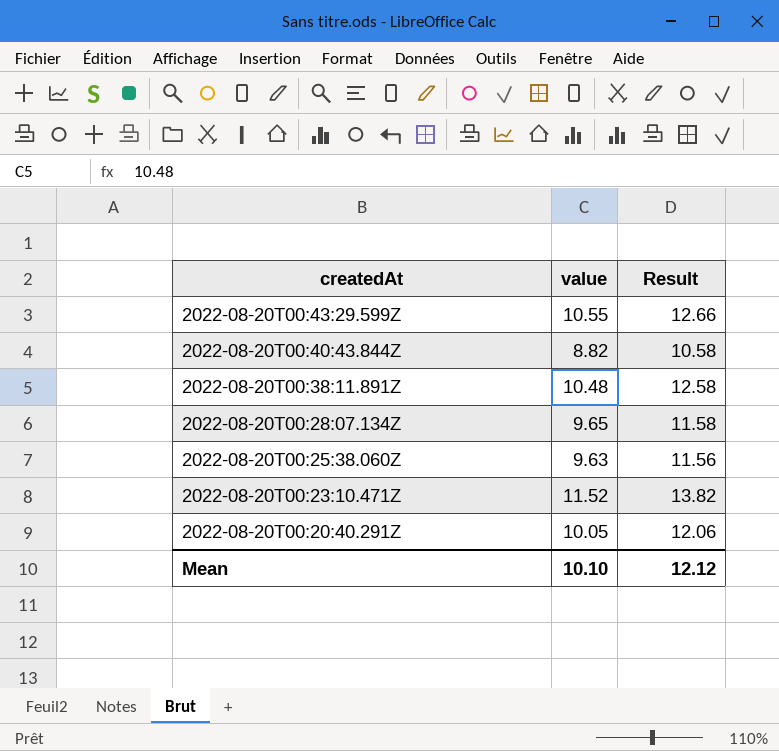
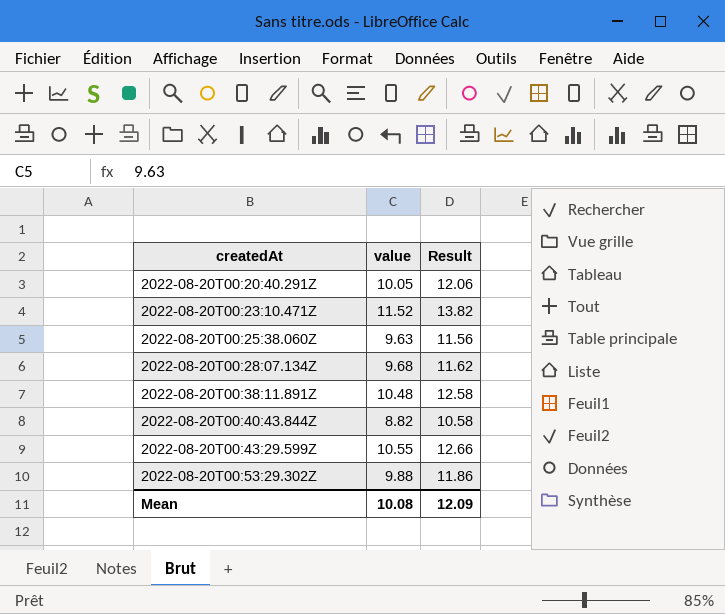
row order: createdAt descending -> createdAt ascending
2022-08-20T00:28:07.134Z | value: 9.65 -> 9.68
2022-08-20T00:28:07.134Z | Result: 11.58 -> 11.62
row 2022-08-20T00:53:29.302Z: none -> 9.88 | 11.86
Mean | value: 10.10 -> 10.08
Mean | Result: 12.12 -> 12.09

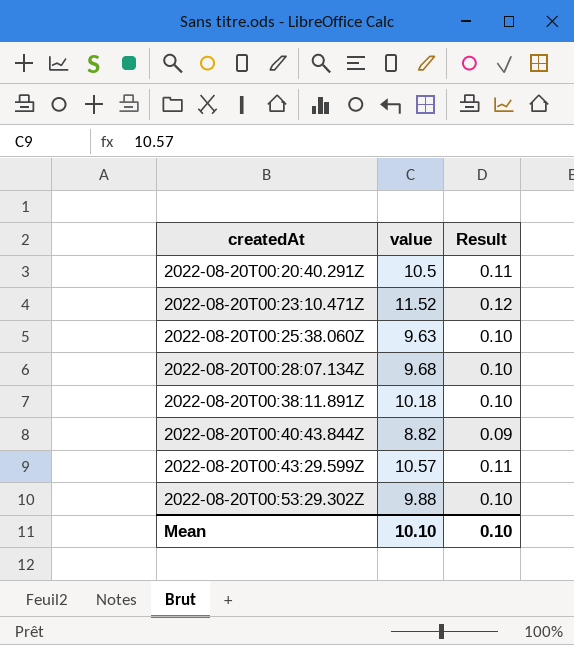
column Result | formula: [value] * 1.2 -> [value] * 0.01
2022-08-20T00:20:40.291Z | value: 10.05 -> 10.5
2022-08-20T00:38:11.891Z | value: 10.48 -> 10.18
2022-08-20T00:43:29.599Z | value: 10.55 -> 10.57
Mean | value: 10.08 -> 10.10
Mean | Result: 12.09 -> 0.10

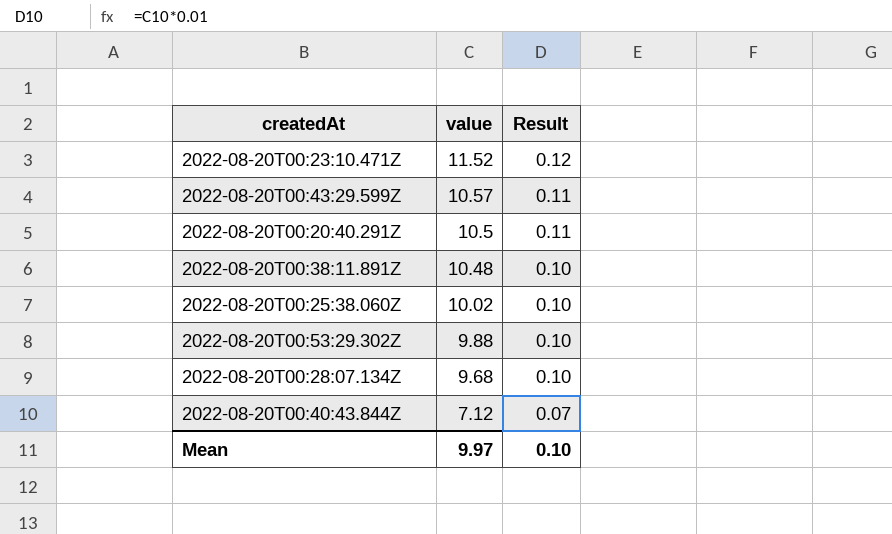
row order: createdAt ascending -> value descending
2022-08-20T00:38:11.891Z | value: 10.18 -> 10.48
2022-08-20T00:25:38.060Z | value: 9.63 -> 10.02
2022-08-20T00:40:43.844Z | value: 8.82 -> 7.12
2022-08-20T00:40:43.844Z | Result: 0.09 -> 0.07
Mean | value: 10.10 -> 9.97

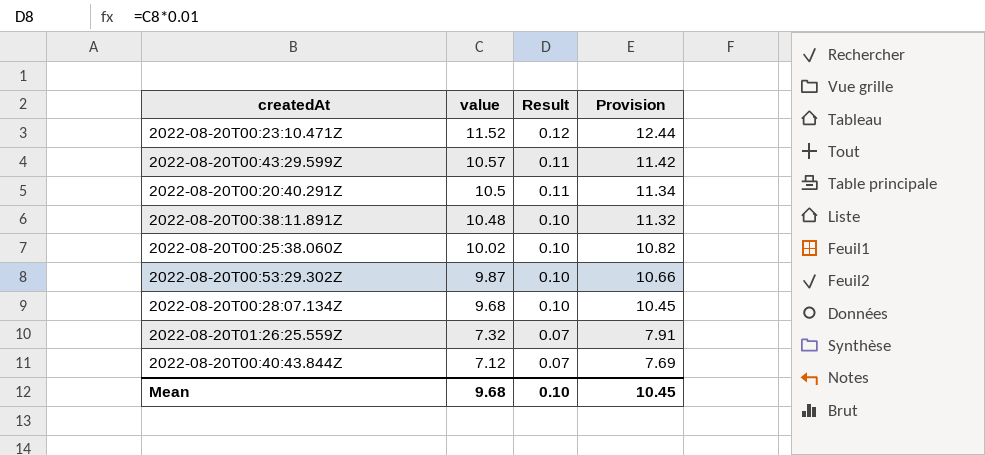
column Provision | formula: none -> [value] * 1.08
2022-08-20T00:53:29.302Z | value: 9.88 -> 9.87
row 2022-08-20T01:26:25.559Z: none -> 7.32 | 0.07 | 7.91
Mean | value: 9.97 -> 9.68

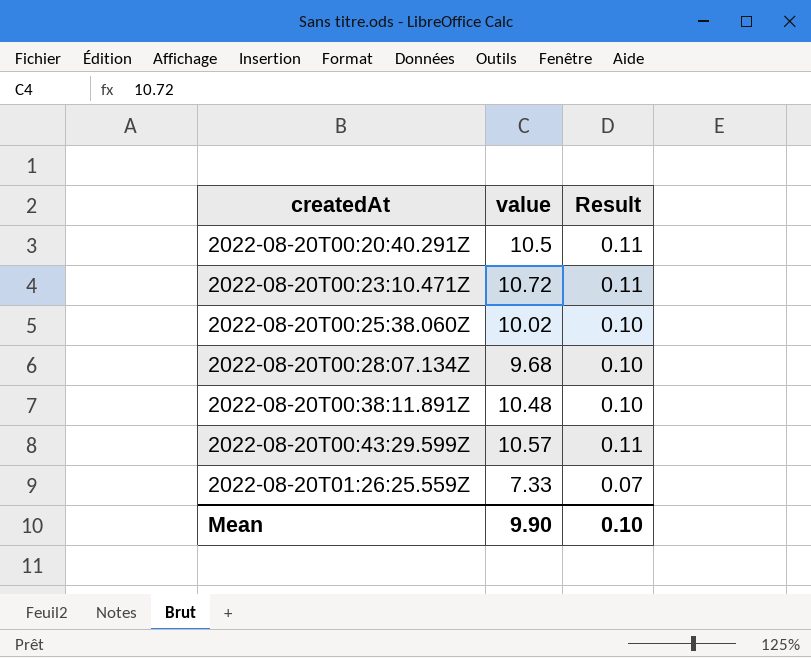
row order: value descending -> createdAt ascending
column Provision | formula: [value] * 1.08 -> none
row 2022-08-20T00:53:29.302Z: 9.87 | 0.10 | 10.66 -> none
row 2022-08-20T00:40:43.844Z: 7.12 | 0.07 | 7.69 -> none
2022-08-20T00:23:10.471Z | value: 11.52 -> 10.72
2022-08-20T00:23:10.471Z | Result: 0.12 -> 0.11
2022-08-20T01:26:25.559Z | value: 7.32 -> 7.33
Mean | value: 9.68 -> 9.90

